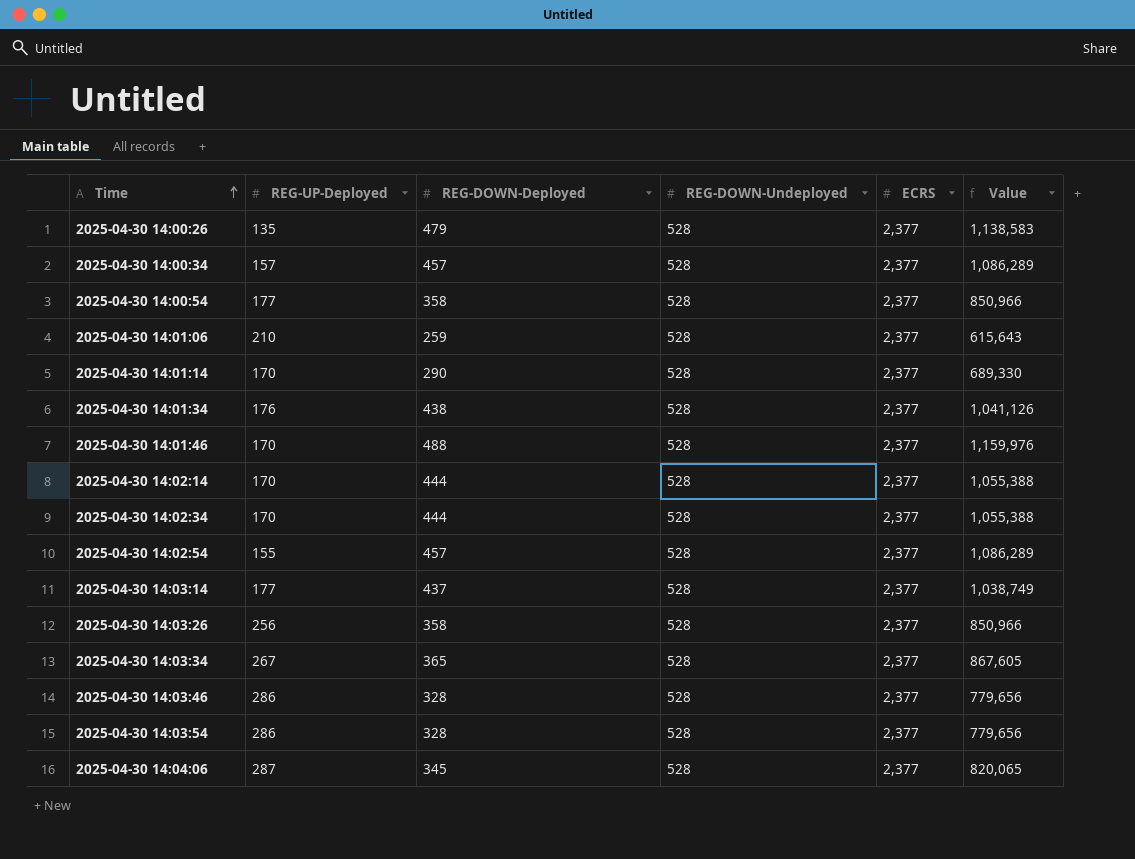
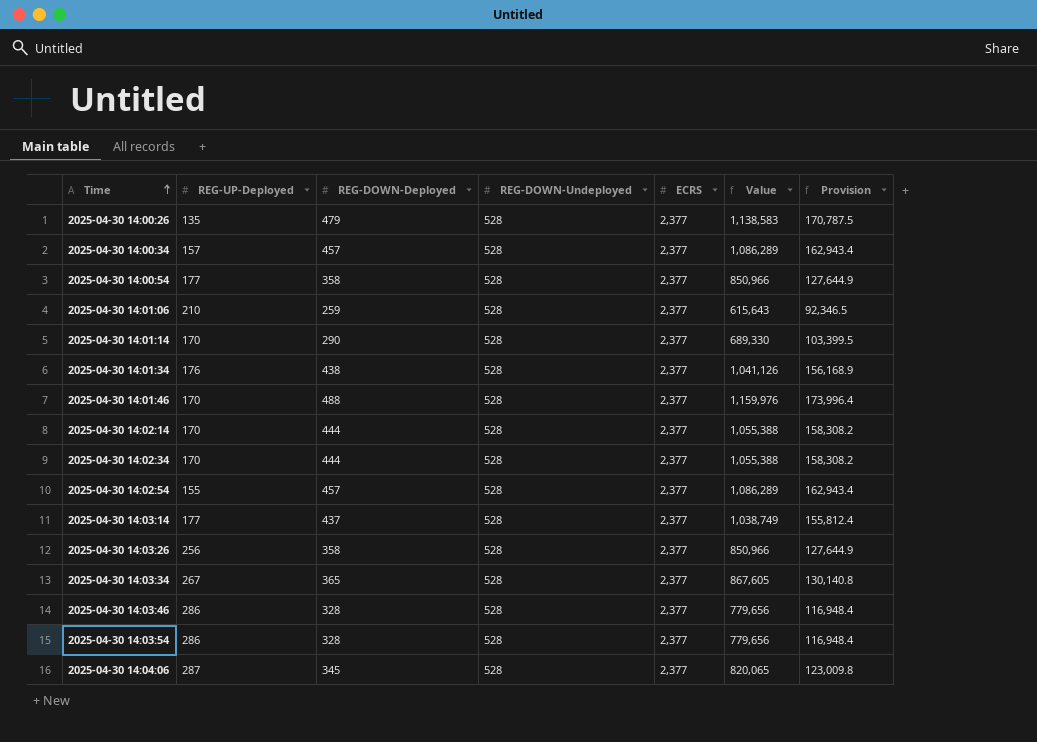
column Provision | formula: none -> [Value] * 0.15

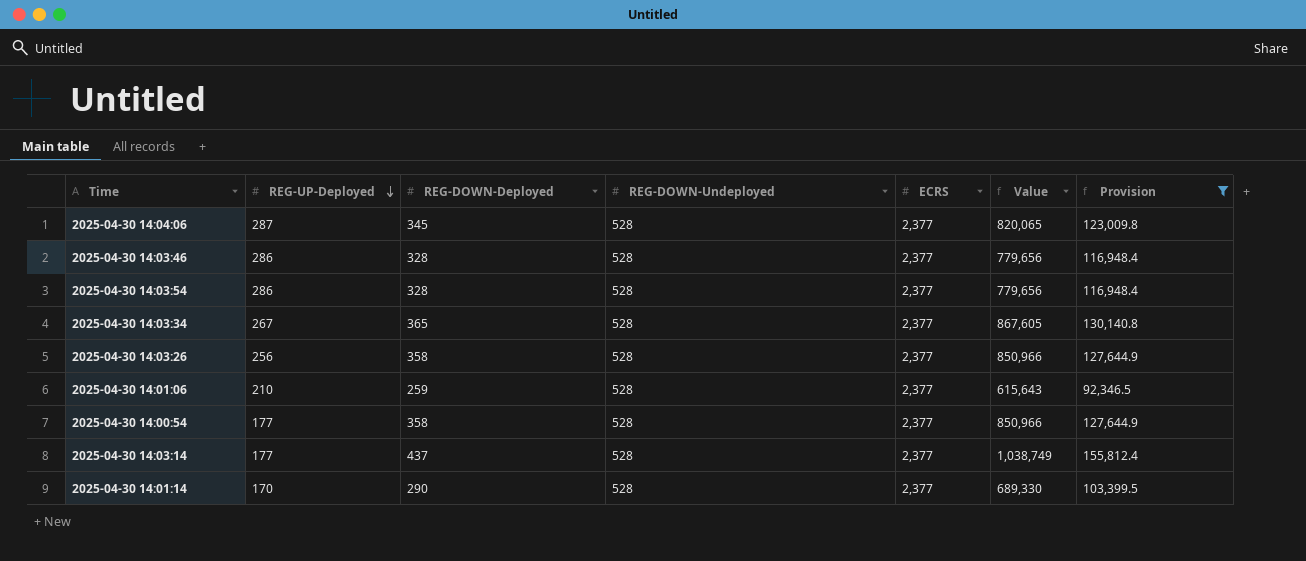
filter: none -> Provision <= 155,812.4
row order: Time ascending -> REG-UP-Deployed descending

